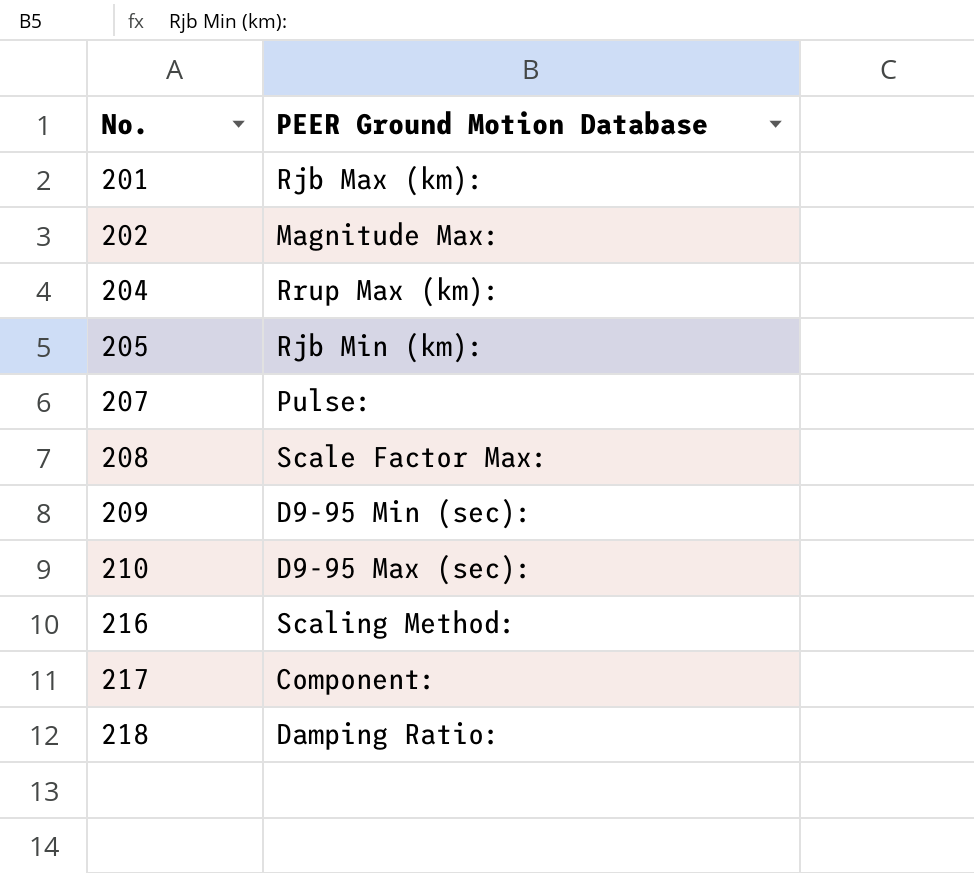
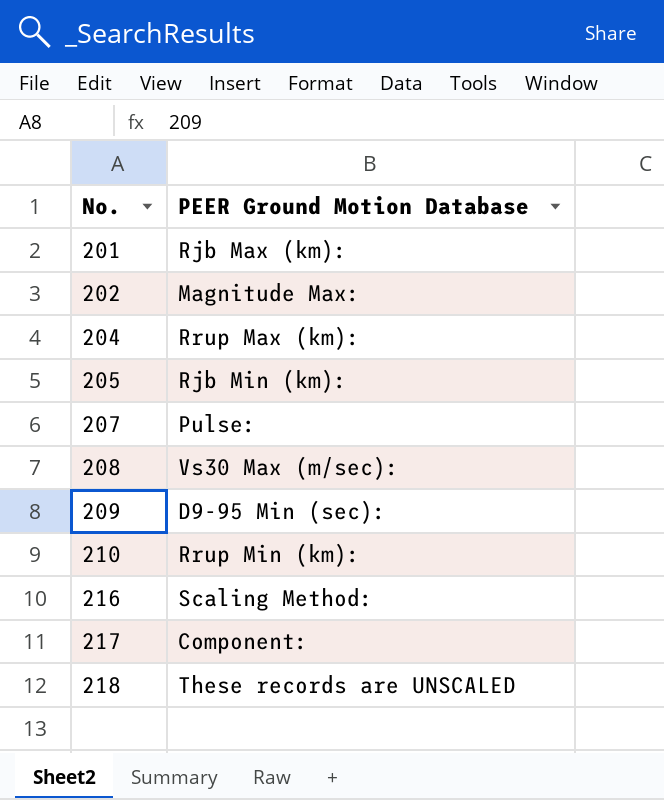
208 | PEER Ground Motion Database: Scale Factor Max: -> Vs30 Max (m/sec):
210 | PEER Ground Motion Database: D9-95 Max (sec): -> Rrup Min (km):
218 | PEER Ground Motion Database: Damping Ratio: -> These records are UNSCALED

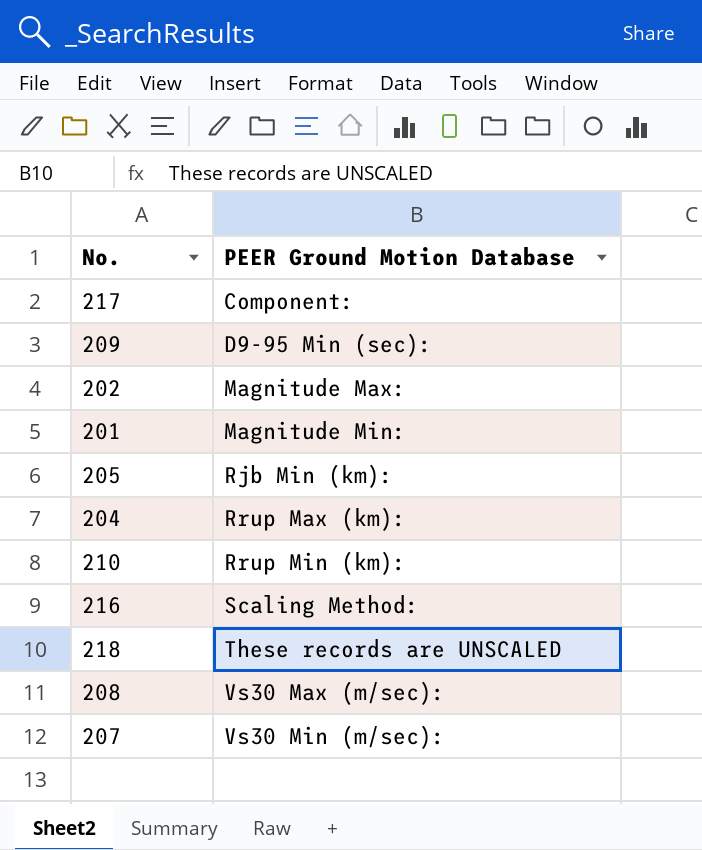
row order: No. ascending -> PEER Ground Motion Database ascending
201 | PEER Ground Motion Database: Rjb Max (km): -> Magnitude Min:
207 | PEER Ground Motion Database: Pulse: -> Vs30 Min (m/sec):

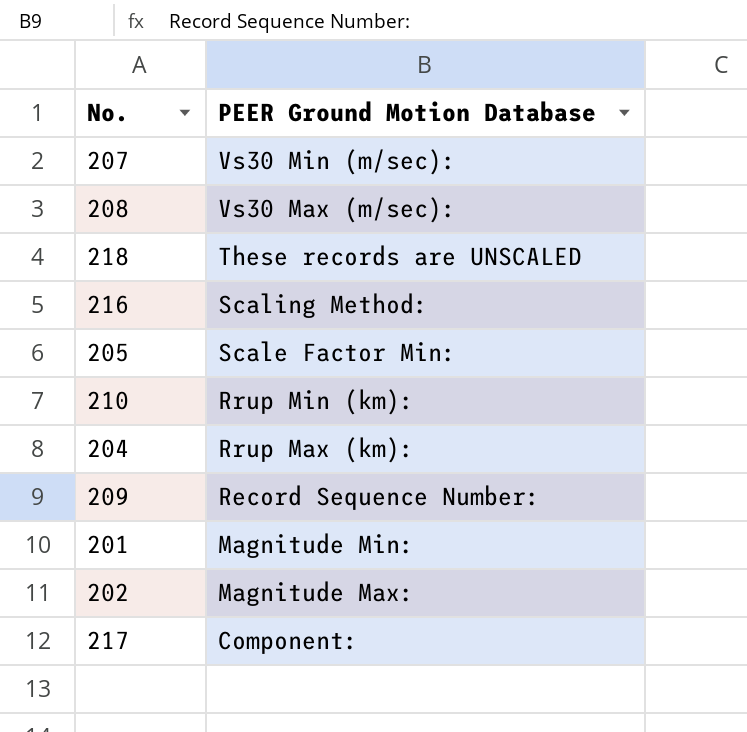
row order: PEER Ground Motion Database ascending -> PEER Ground Motion Database descending
205 | PEER Ground Motion Database: Rjb Min (km): -> Scale Factor Min:
209 | PEER Ground Motion Database: D9-95 Min (sec): -> Record Sequence Number:

